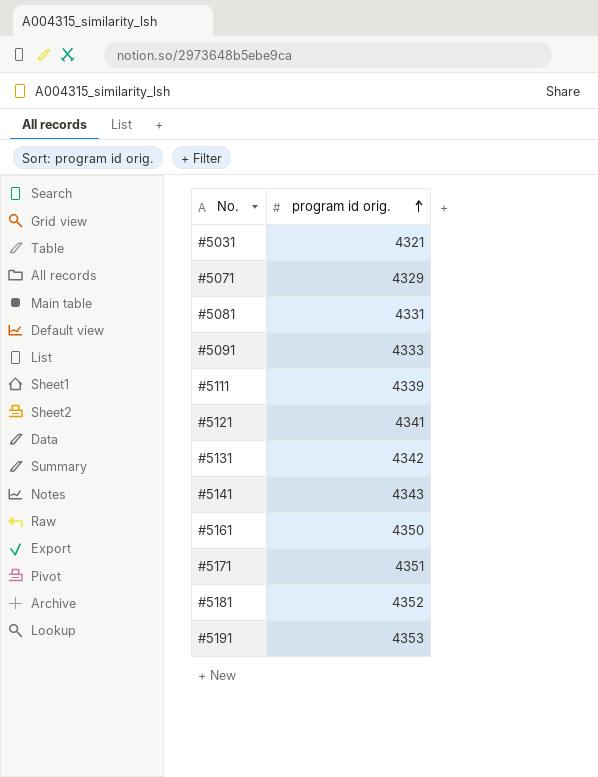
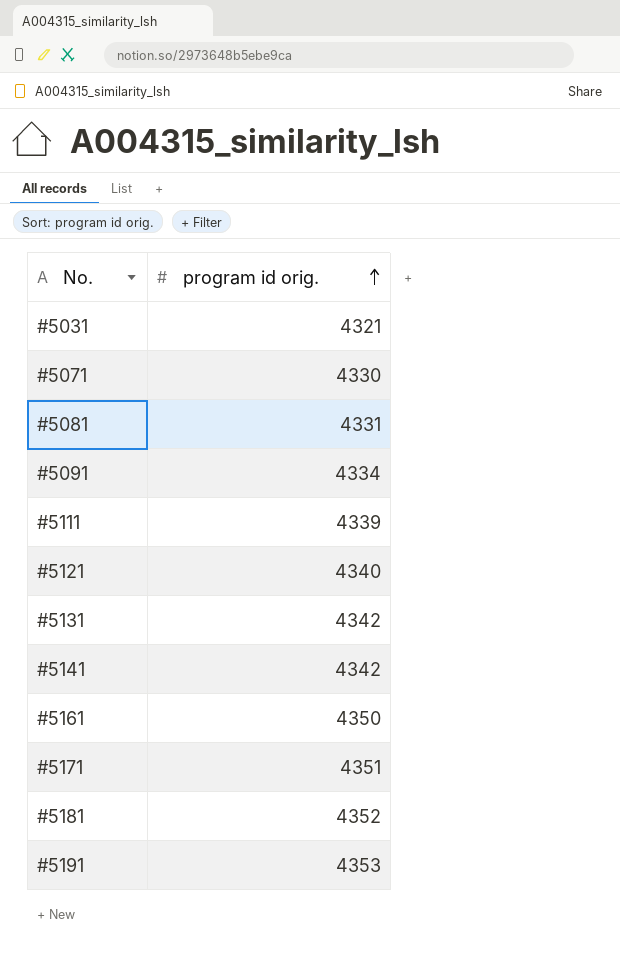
#5071 | program id orig.: 4329 -> 4330
#5091 | program id orig.: 4333 -> 4334
#5121 | program id orig.: 4341 -> 4340
#5141 | program id orig.: 4343 -> 4342

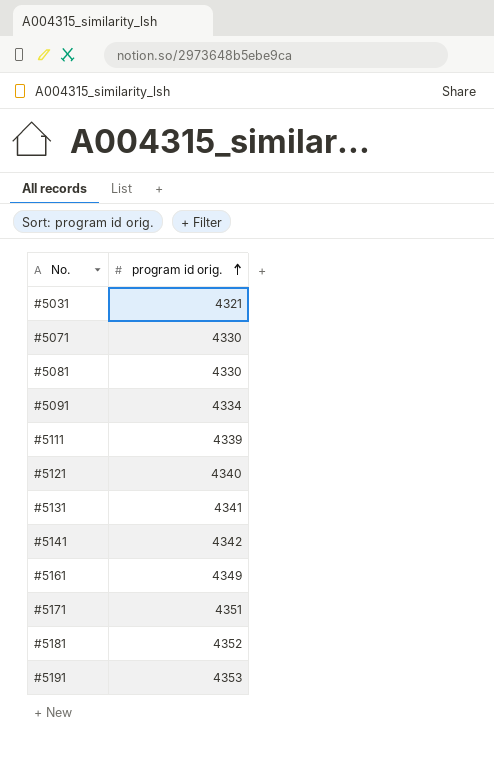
#5081 | program id orig.: 4331 -> 4330
#5131 | program id orig.: 4342 -> 4341
#5161 | program id orig.: 4350 -> 4349

